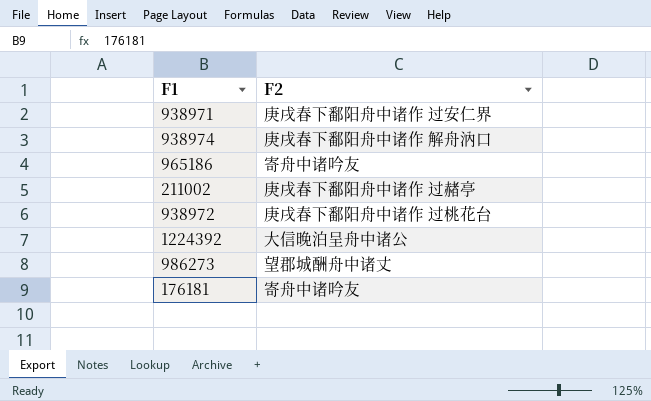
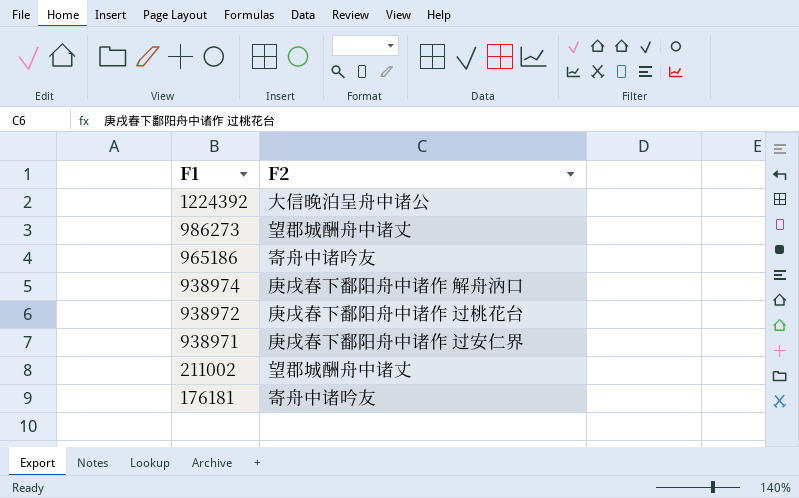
row order: none -> F1 descending
211002 | F2: 庚戌春下鄱阳舟中诸作 过赭亭 -> 望郡城酬舟中诸丈

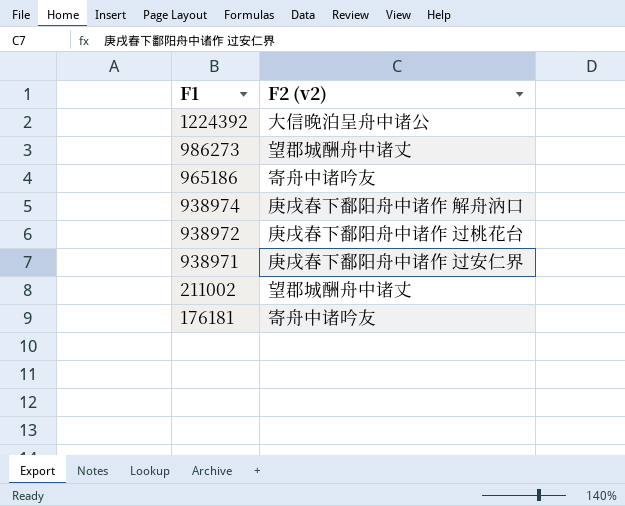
column name: F2 -> F2 (v2)

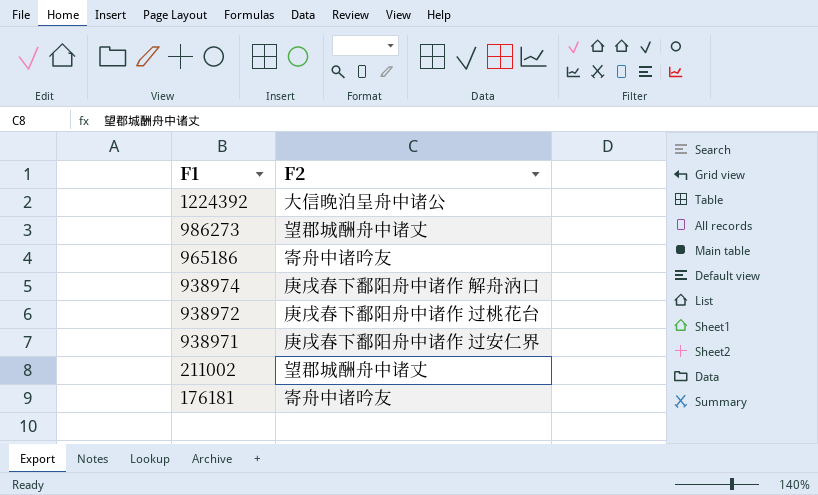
column name: F2 (v2) -> F2

